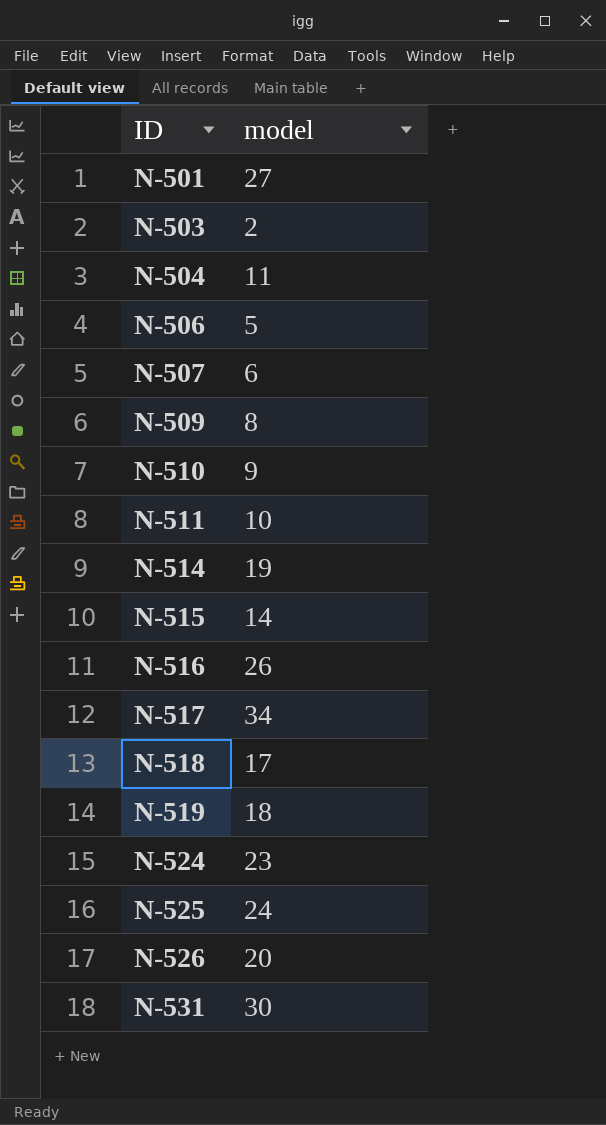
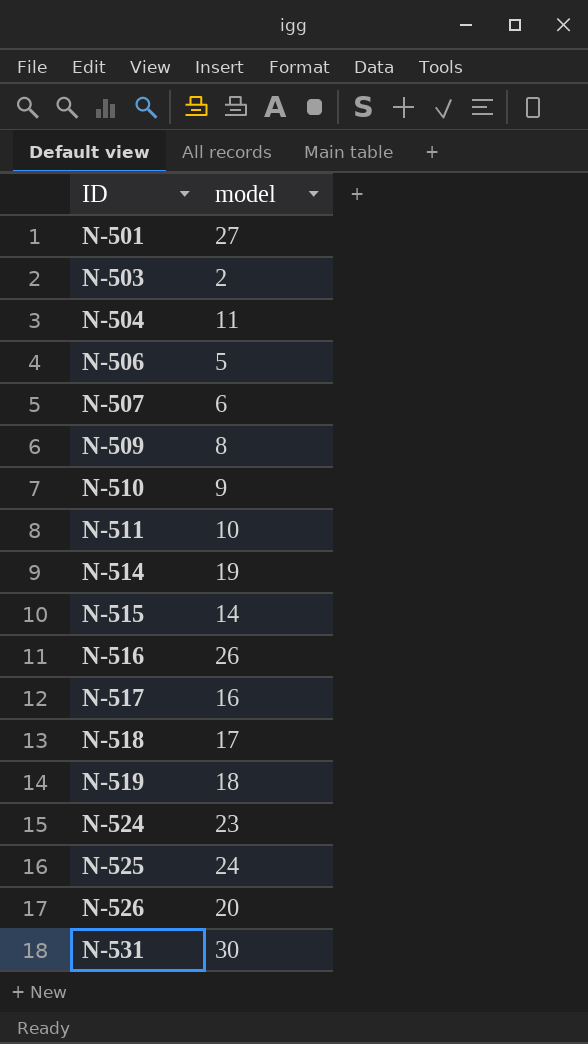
N-517 | model: 34 -> 16

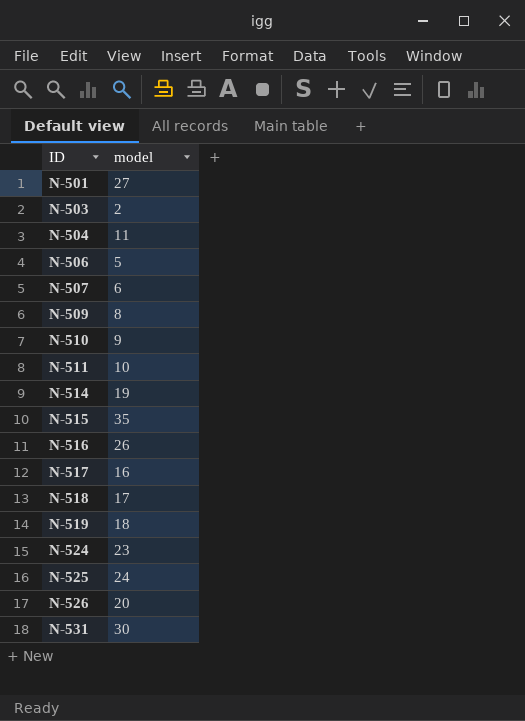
N-515 | model: 14 -> 35

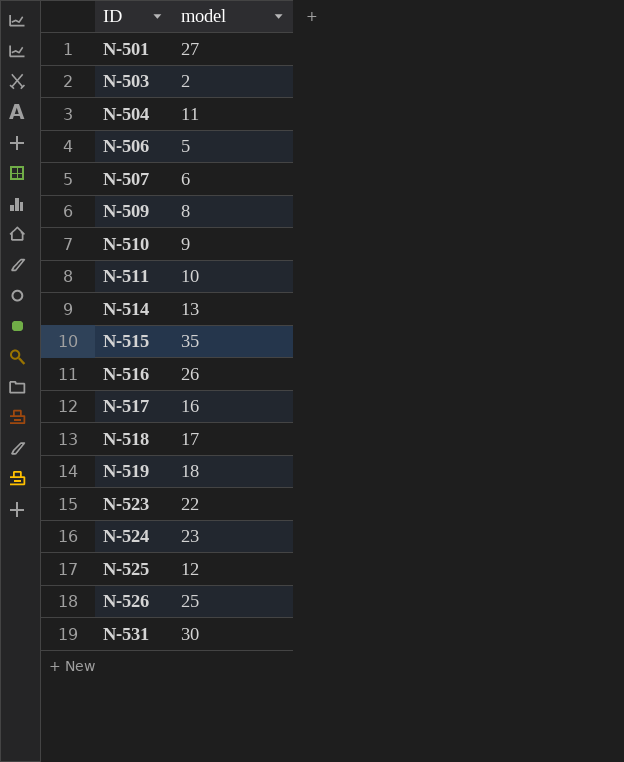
N-514 | model: 19 -> 13
row N-523: none -> 22
N-525 | model: 24 -> 12
N-526 | model: 20 -> 25

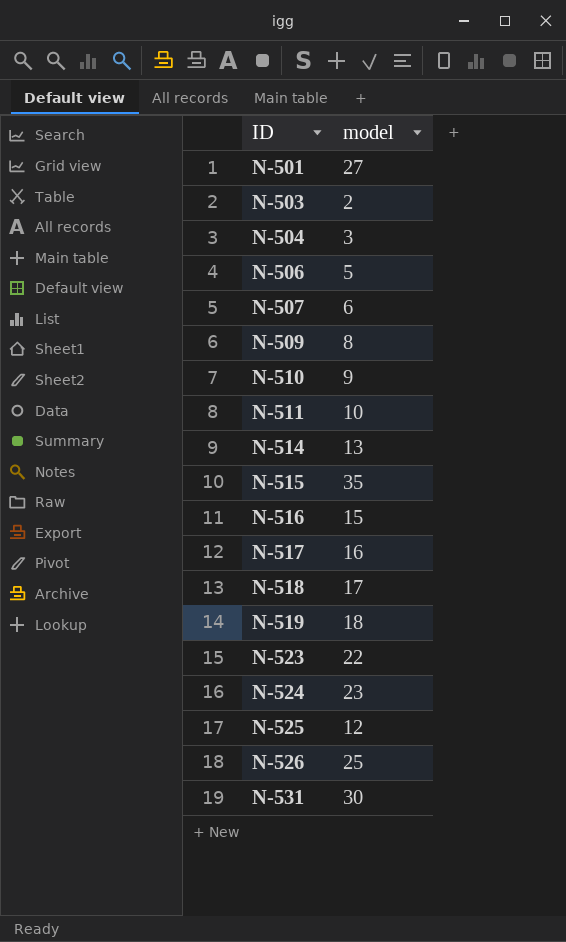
N-504 | model: 11 -> 3
N-516 | model: 26 -> 15

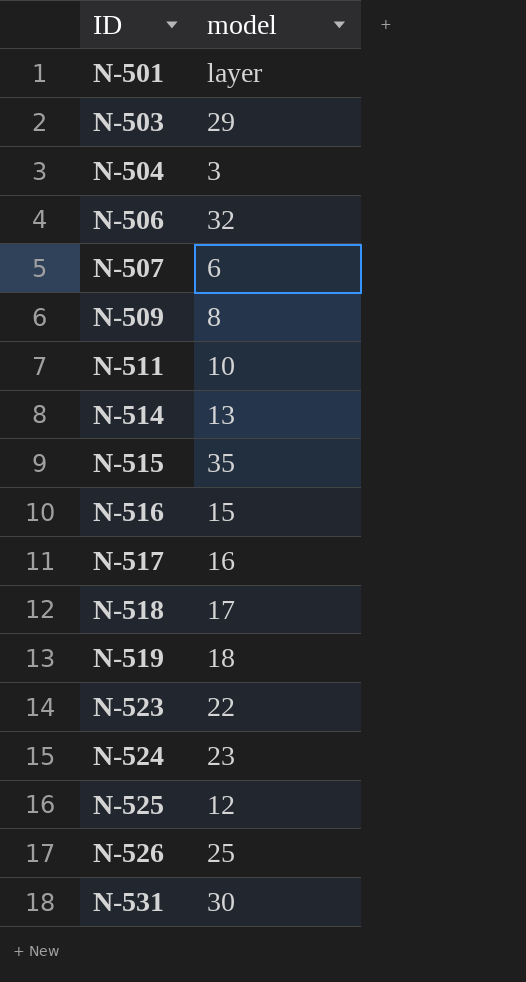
row N-510: 9 -> none
N-501 | model: 27 -> layer
N-503 | model: 2 -> 29
N-506 | model: 5 -> 32

